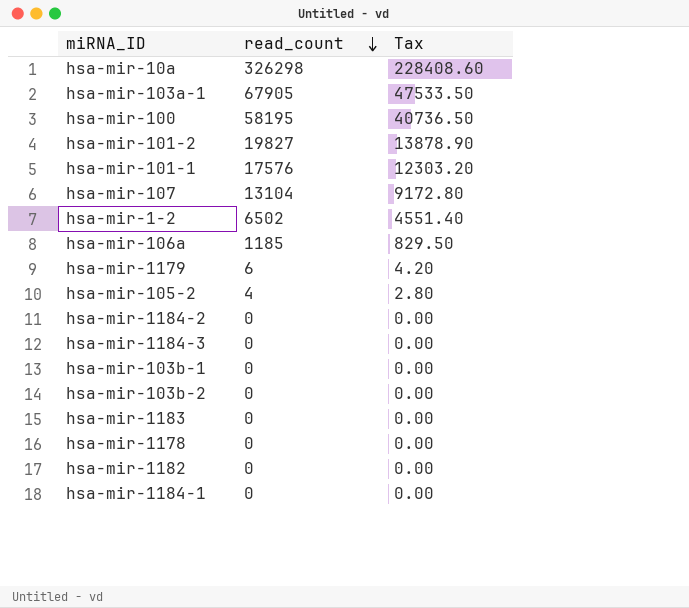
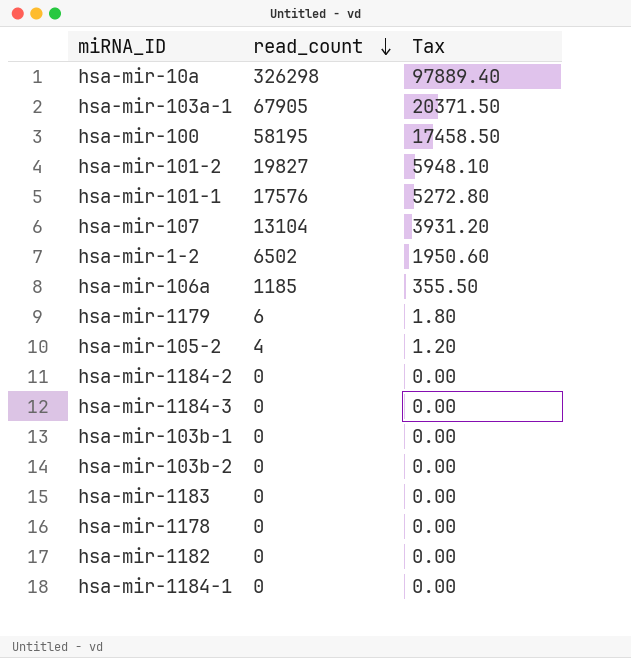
column Tax | formula: [read_count] * 0.7 -> [read_count] * 0.3

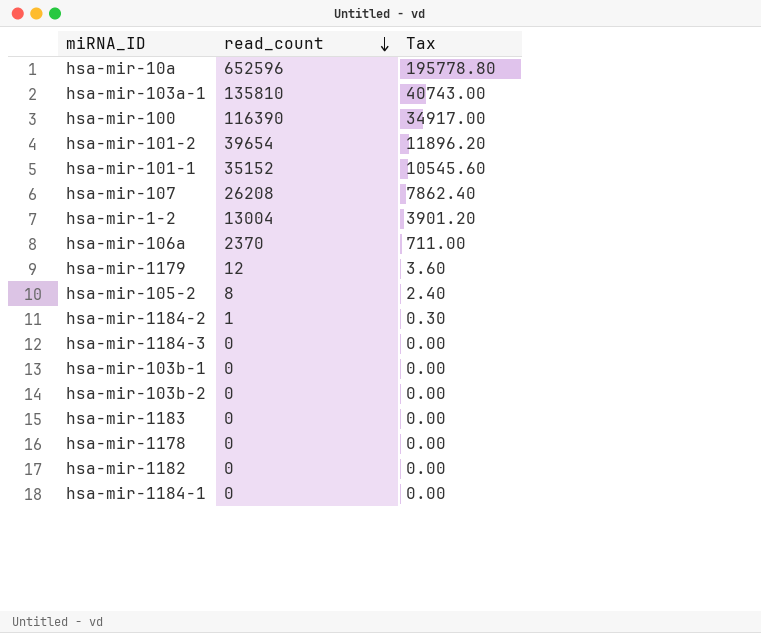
hsa-mir-10a | read_count: 326298 -> 652596
hsa-mir-10a | Tax: 97889.40 -> 195778.80
hsa-mir-103a-1 | read_count: 67905 -> 135810
hsa-mir-103a-1 | Tax: 20371.50 -> 40743.00
hsa-mir-100 | read_count: 58195 -> 116390
hsa-mir-100 | Tax: 17458.50 -> 34917.00
hsa-mir-101-2 | read_count: 19827 -> 39654
hsa-mir-101-2 | Tax: 5948.10 -> 11896.20
hsa-mir-101-1 | read_count: 17576 -> 35152
hsa-mir-101-1 | Tax: 5272.80 -> 10545.60
hsa-mir-107 | read_count: 13104 -> 26208
hsa-mir-107 | Tax: 3931.20 -> 7862.40
hsa-mir-1-2 | read_count: 6502 -> 13004
hsa-mir-1-2 | Tax: 1950.60 -> 3901.20
hsa-mir-106a | read_count: 1185 -> 2370
hsa-mir-106a | Tax: 355.50 -> 711.00
hsa-mir-1179 | read_count: 6 -> 12
hsa-mir-1179 | Tax: 1.80 -> 3.60
hsa-mir-105-2 | read_count: 4 -> 8
hsa-mir-105-2 | Tax: 1.20 -> 2.40
hsa-mir-1184-2 | read_count: 0 -> 1
hsa-mir-1184-2 | Tax: 0.00 -> 0.30

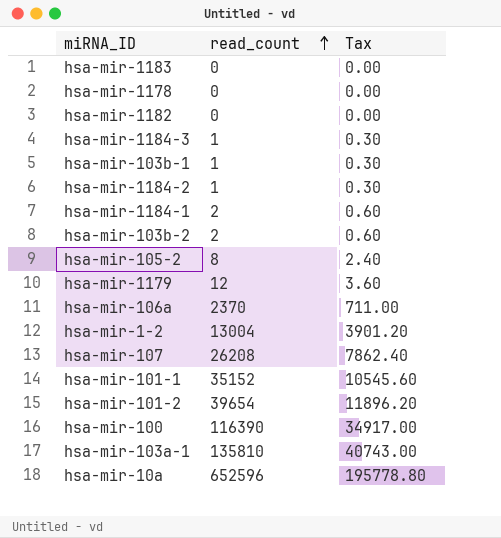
row order: read_count descending -> read_count ascending
hsa-mir-1184-3 | read_count: 0 -> 1
hsa-mir-1184-3 | Tax: 0.00 -> 0.30
hsa-mir-103b-1 | read_count: 0 -> 1
hsa-mir-103b-1 | Tax: 0.00 -> 0.30
hsa-mir-1184-1 | read_count: 0 -> 2
hsa-mir-1184-1 | Tax: 0.00 -> 0.60
hsa-mir-103b-2 | read_count: 0 -> 2
hsa-mir-103b-2 | Tax: 0.00 -> 0.60

